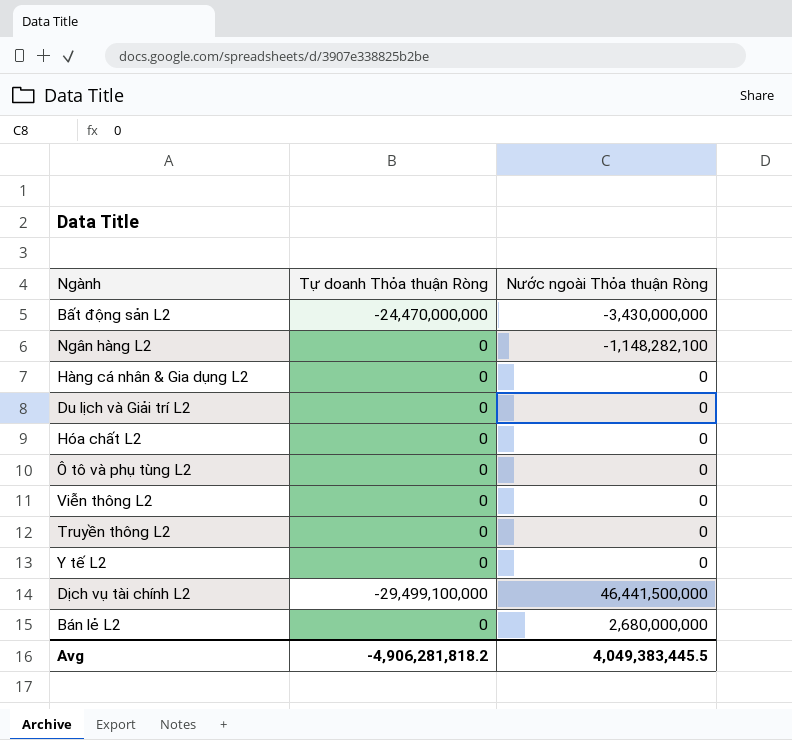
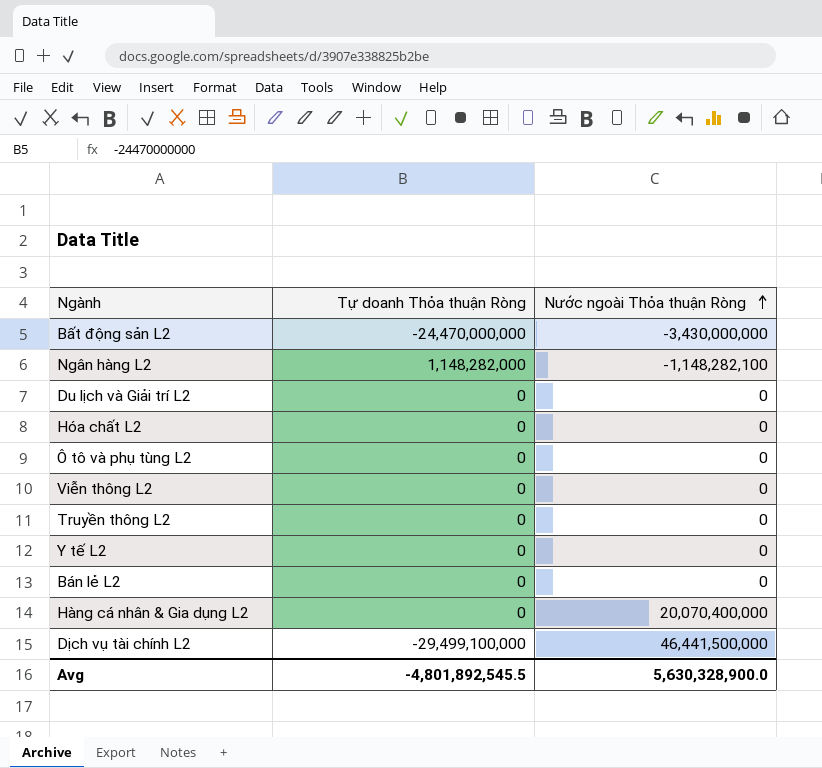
row order: none -> Nước ngoài Thỏa thuận Ròng ascending
Ngân hàng L2 | Tự doanh Thỏa thuận Ròng: 0 -> 1,148,282,000
Bán lẻ L2 | Nước ngoài Thỏa thuận Ròng: 2,680,000,000 -> 0
Hàng cá nhân & Gia dụng L2 | Nước ngoài Thỏa thuận Ròng: 0 -> 20,070,400,000
Avg | Tự doanh Thỏa thuận Ròng: -4,906,281,818.2 -> -4,801,892,545.5
Avg | Nước ngoài Thỏa thuận Ròng: 4,049,383,445.5 -> 5,630,328,900.0

